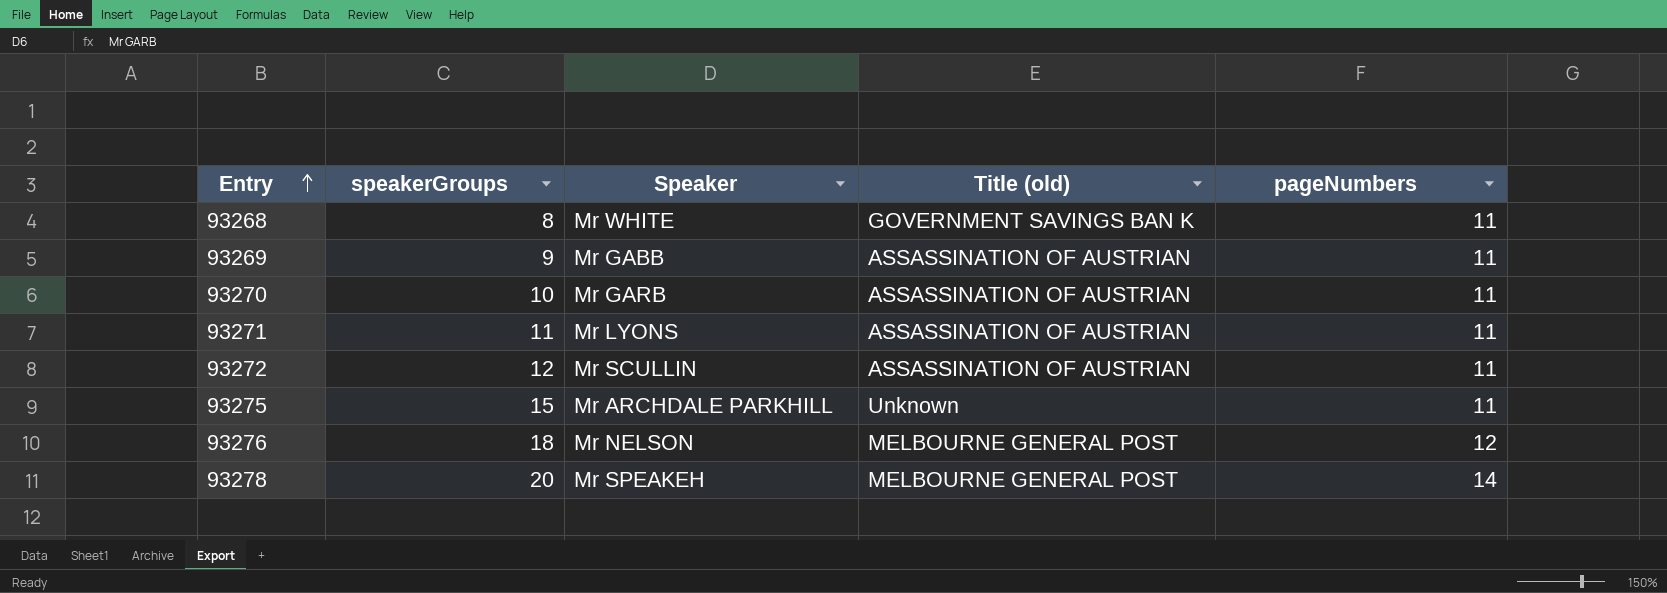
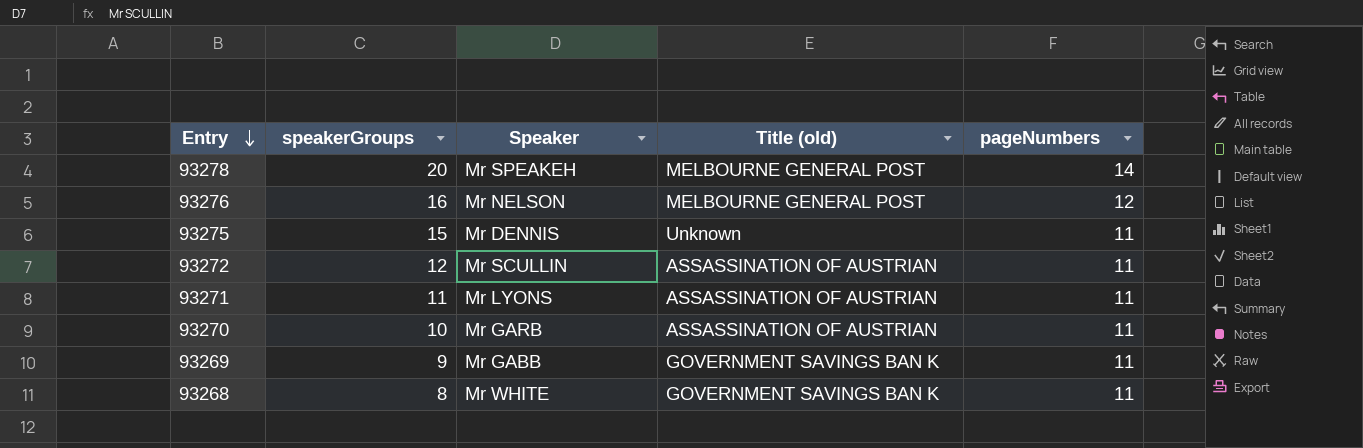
row order: Entry ascending -> Entry descending
93276 | speakerGroups: 18 -> 16
93275 | Speaker: Mr ARCHDALE PARKHILL -> Mr DENNIS
93269 | Title (old): ASSASSINATION OF AUSTRIAN -> GOVERNMENT SAVINGS BAN K

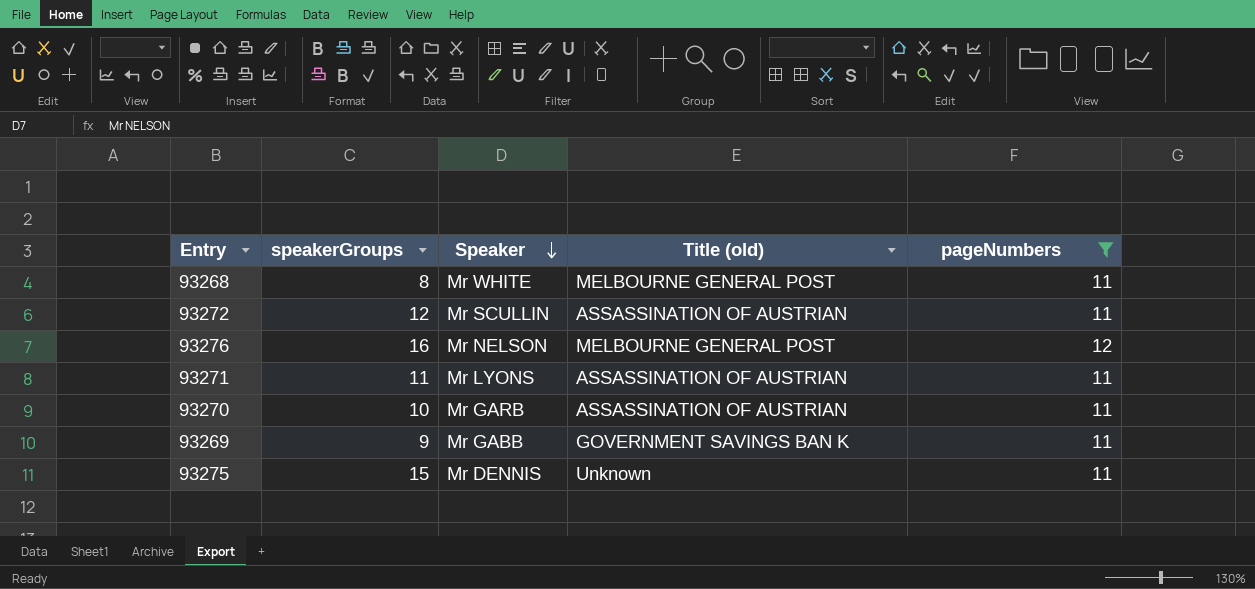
filter: none -> pageNumbers != 14
row order: Entry descending -> Speaker descending
93268 | Title (old): GOVERNMENT SAVINGS BAN K -> MELBOURNE GENERAL POST

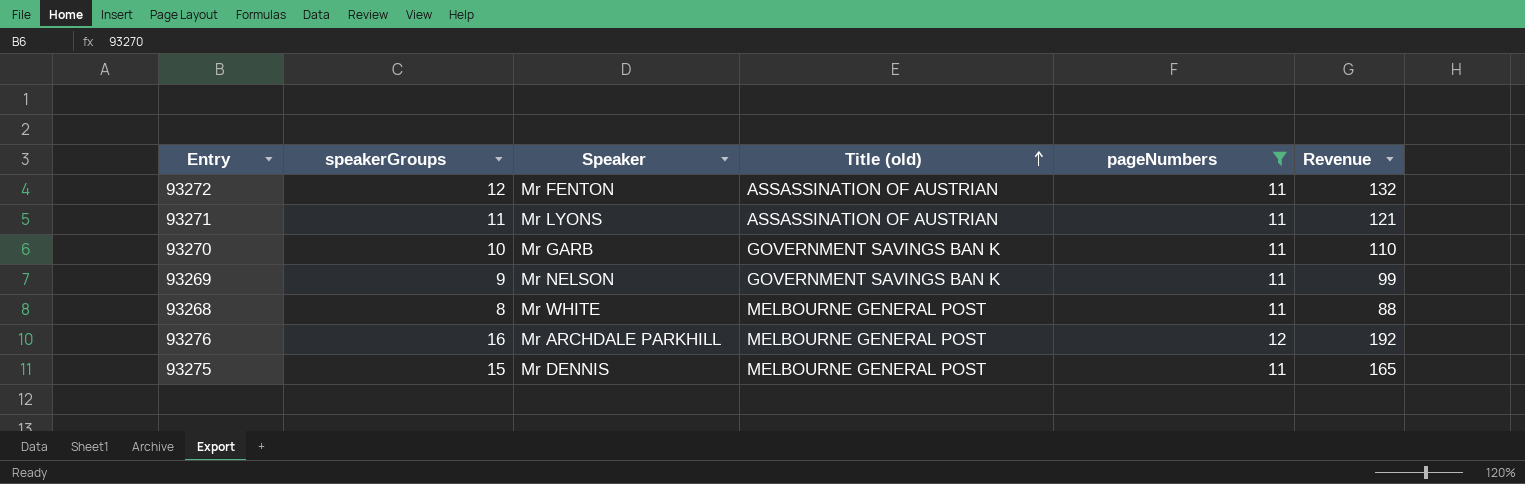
row order: Speaker descending -> Title (old) ascending
column Revenue | formula: none -> [speakerGroups] * [pageNumbers]
93272 | Speaker: Mr SCULLIN -> Mr FENTON
93270 | Title (old): ASSASSINATION OF AUSTRIAN -> GOVERNMENT SAVINGS BAN K
93269 | Speaker: Mr GABB -> Mr NELSON
93276 | Speaker: Mr NELSON -> Mr ARCHDALE PARKHILL
93275 | Title (old): Unknown -> MELBOURNE GENERAL POST

